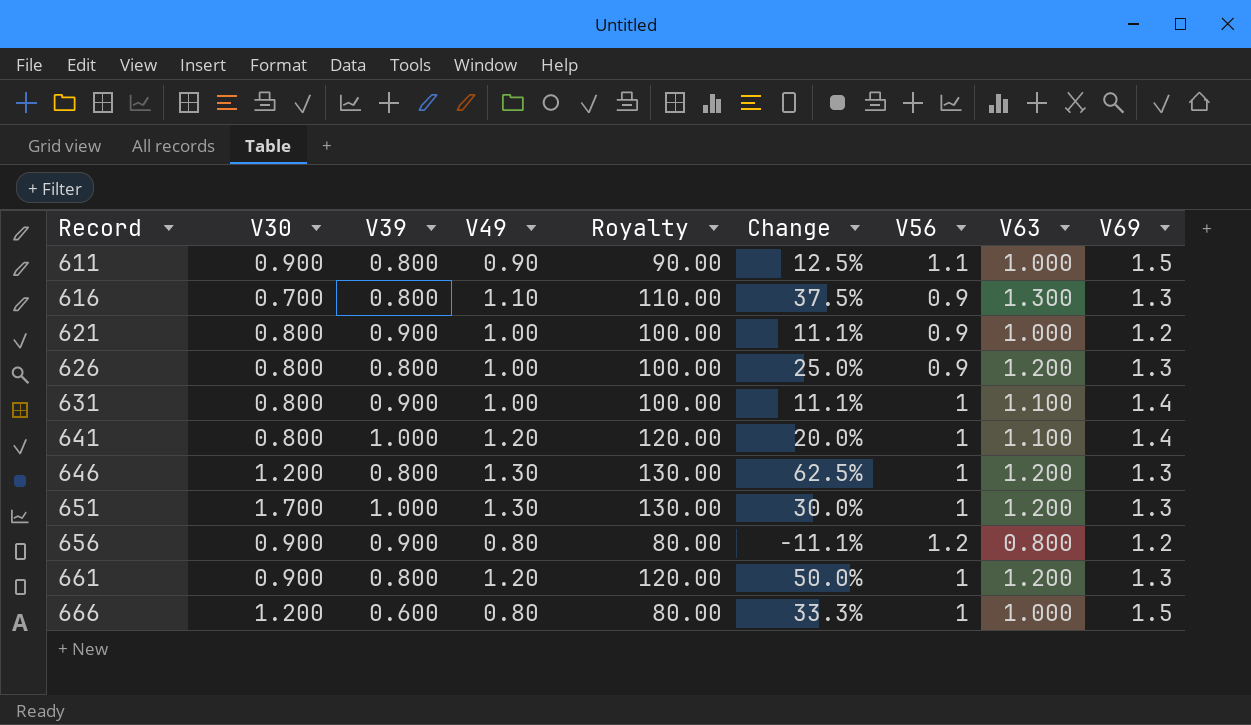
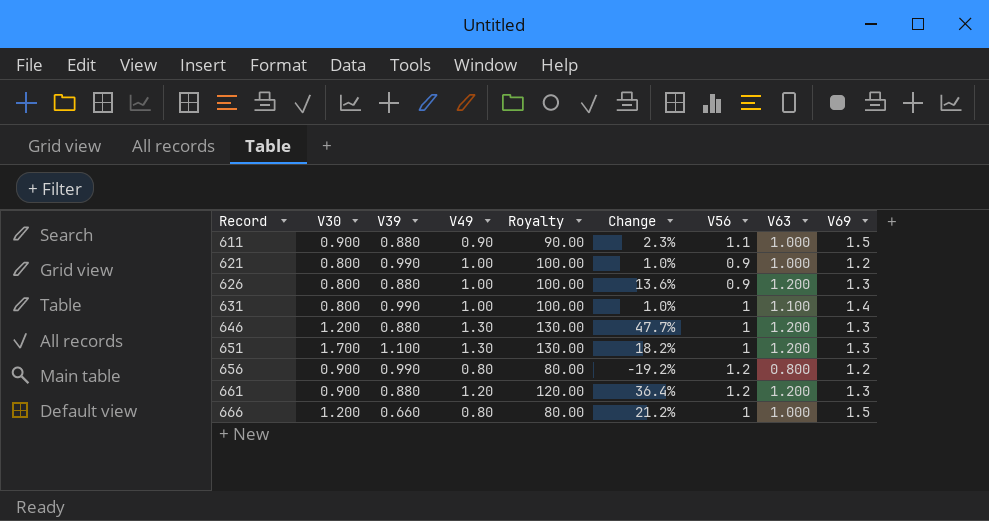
row 616: 0.700 | 0.800 | 1.10 | 110.00 | 37.5% | 0.9 | 1.300 | 1.3 -> none
row 641: 0.800 | 1.000 | 1.20 | 120.00 | 20.0% | 1 | 1.100 | 1.4 -> none
611 | V39: 0.800 -> 0.880
611 | Change: 12.5% -> 2.3%
621 | V39: 0.900 -> 0.990
621 | Change: 11.1% -> 1.0%
626 | V39: 0.800 -> 0.880
626 | Change: 25.0% -> 13.6%
631 | V39: 0.900 -> 0.990
631 | Change: 11.1% -> 1.0%
646 | V39: 0.800 -> 0.880
646 | Change: 62.5% -> 47.7%
651 | V39: 1.000 -> 1.100
651 | Change: 30.0% -> 18.2%
656 | V39: 0.900 -> 0.990
656 | Change: -11.1% -> -19.2%
661 | V39: 0.800 -> 0.880
661 | Change: 50.0% -> 36.4%
661 | V56: 1 -> 1.2
666 | V39: 0.600 -> 0.660
666 | Change: 33.3% -> 21.2%

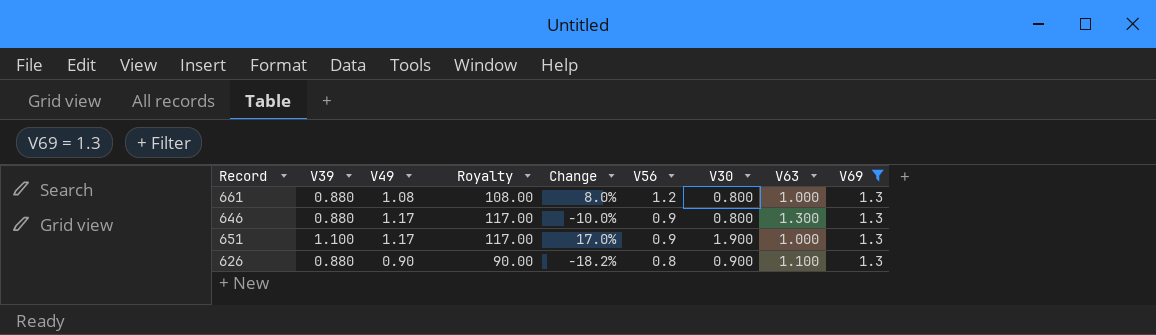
filter: none -> V69 = 1.3
row order: Record ascending -> V56 descending
column Change | formula: ([V49] - [V39]) / [V39] -> ([V49] - [V63]) / [V63]
column V30 | position: 2 -> 7
661 | V49: 1.20 -> 1.08
661 | Royalty: 120.00 -> 108.00
661 | V30: 0.900 -> 0.800
661 | V63: 1.200 -> 1.000
646 | V49: 1.30 -> 1.17
646 | Royalty: 130.00 -> 117.00
646 | V56: 1 -> 0.9
646 | V30: 1.200 -> 0.800
646 | V63: 1.200 -> 1.300
651 | V49: 1.30 -> 1.17
651 | Royalty: 130.00 -> 117.00
651 | V56: 1 -> 0.9
651 | V30: 1.700 -> 1.900
651 | V63: 1.200 -> 1.000
626 | V49: 1.00 -> 0.90
626 | Royalty: 100.00 -> 90.00
626 | V56: 0.9 -> 0.8
626 | V30: 0.800 -> 0.900
626 | V63: 1.200 -> 1.100

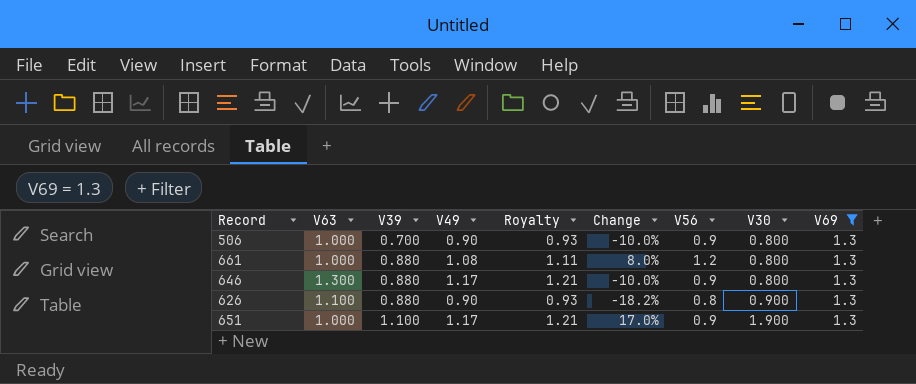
row order: V56 descending -> V39 ascending
column V63 | position: 8 -> 2
column Royalty | formula: [V49] * 100 -> [V49] * 1.03
row 506: none -> 1.000 | 0.700 | 0.90 | 0.93 | -10.0% | 0.9 | 0.800 | 1.3

